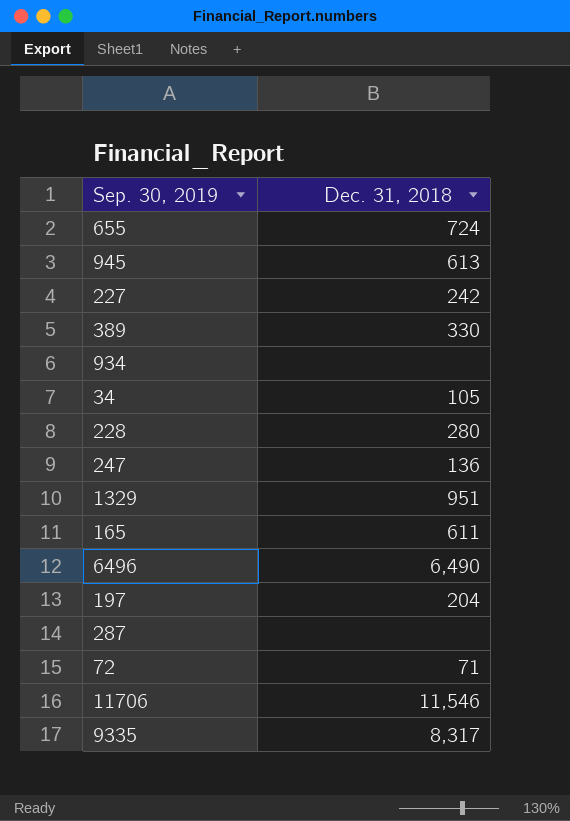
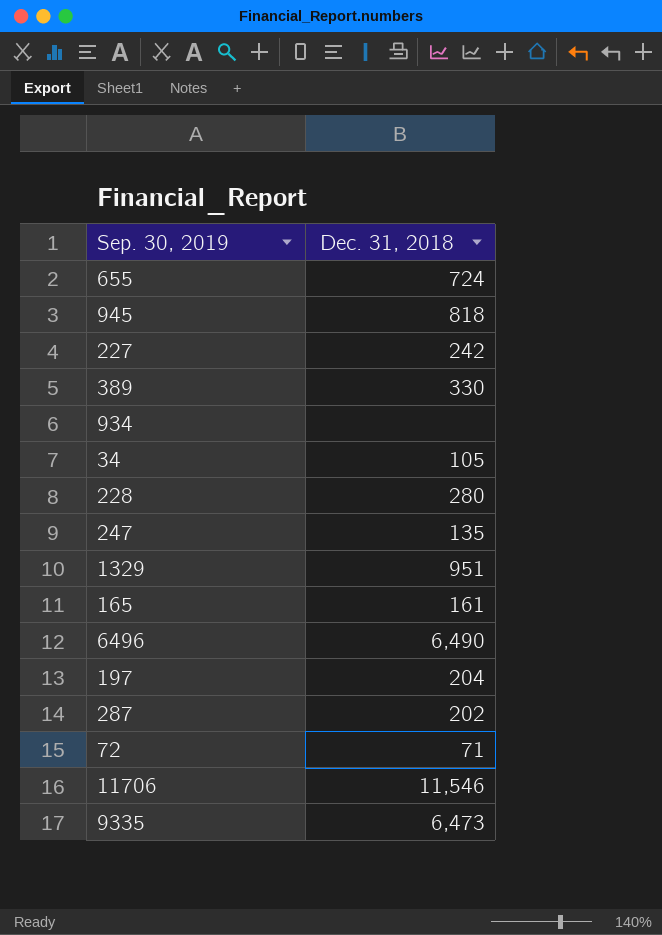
945 | Dec. 31, 2018: 613 -> 818
247 | Dec. 31, 2018: 136 -> 135
165 | Dec. 31, 2018: 611 -> 161
287 | Dec. 31, 2018: none -> 202
9335 | Dec. 31, 2018: 8,317 -> 6,473

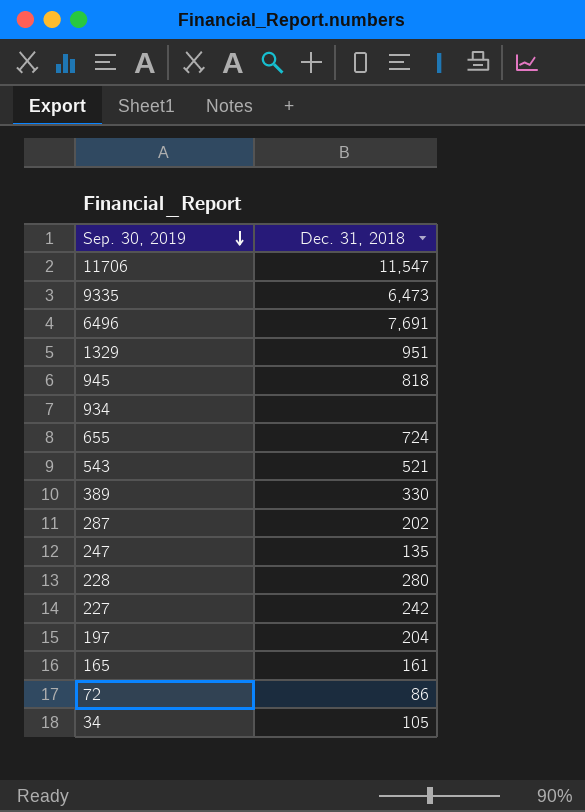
row order: none -> Sep. 30, 2019 descending
11706 | Dec. 31, 2018: 11,546 -> 11,547
6496 | Dec. 31, 2018: 6,490 -> 7,691
row 543: none -> 521
72 | Dec. 31, 2018: 71 -> 86

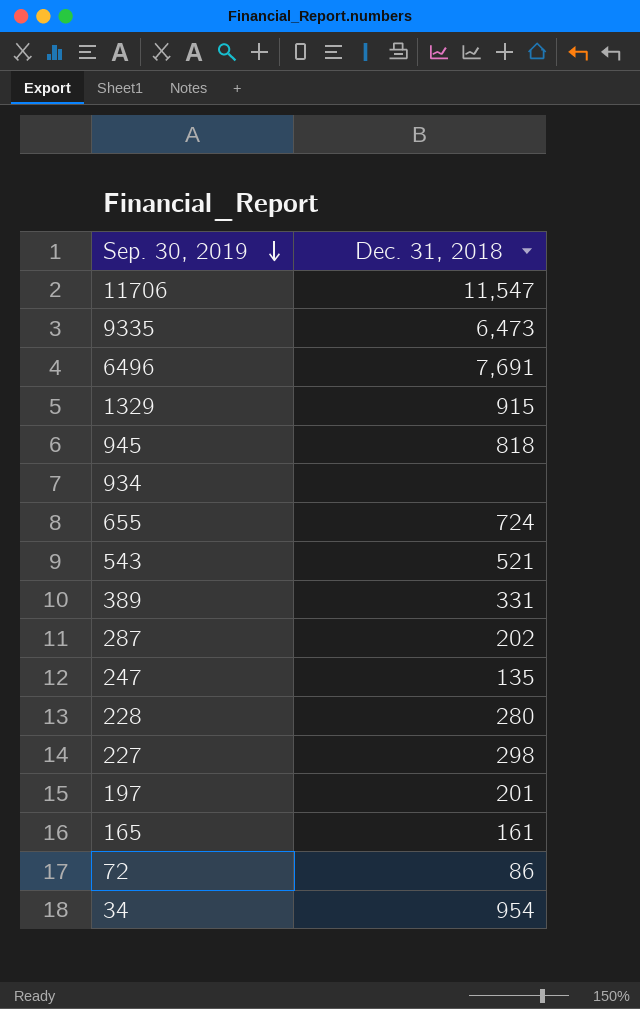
1329 | Dec. 31, 2018: 951 -> 915
389 | Dec. 31, 2018: 330 -> 331
227 | Dec. 31, 2018: 242 -> 298
197 | Dec. 31, 2018: 204 -> 201
34 | Dec. 31, 2018: 105 -> 954

